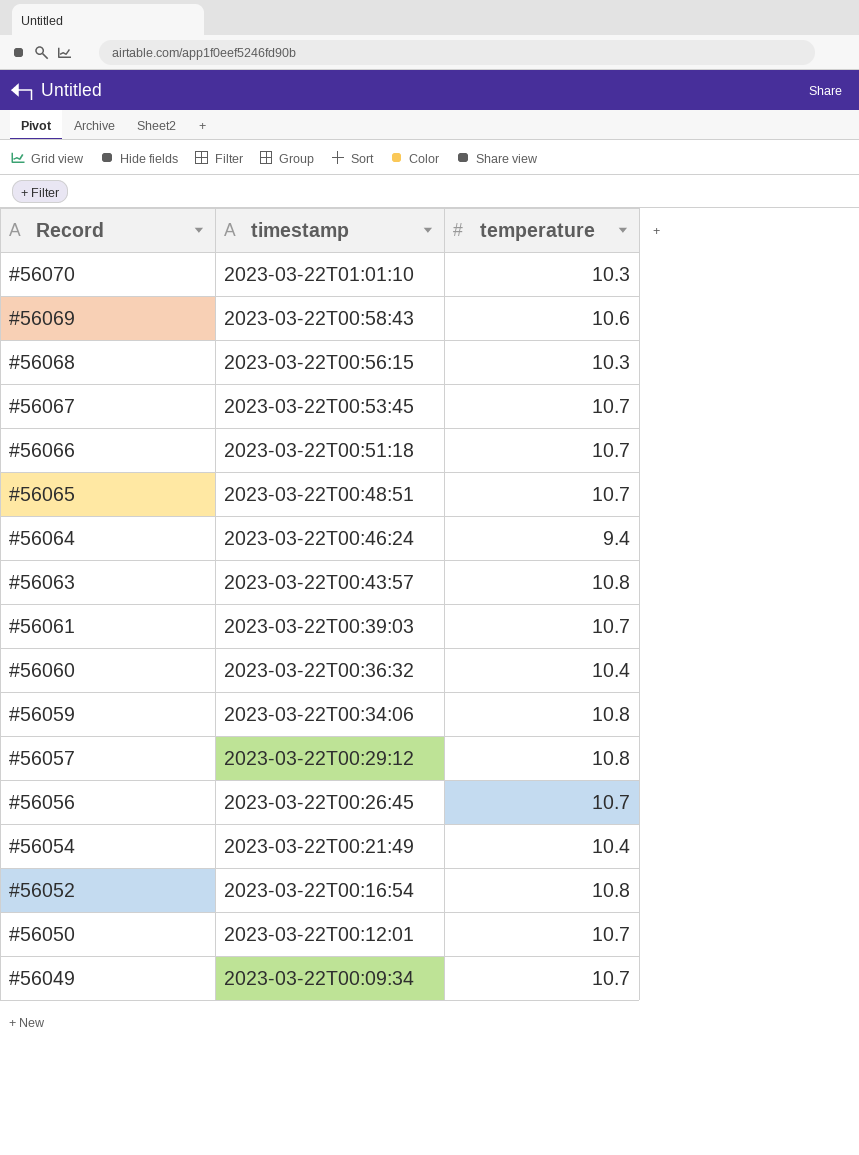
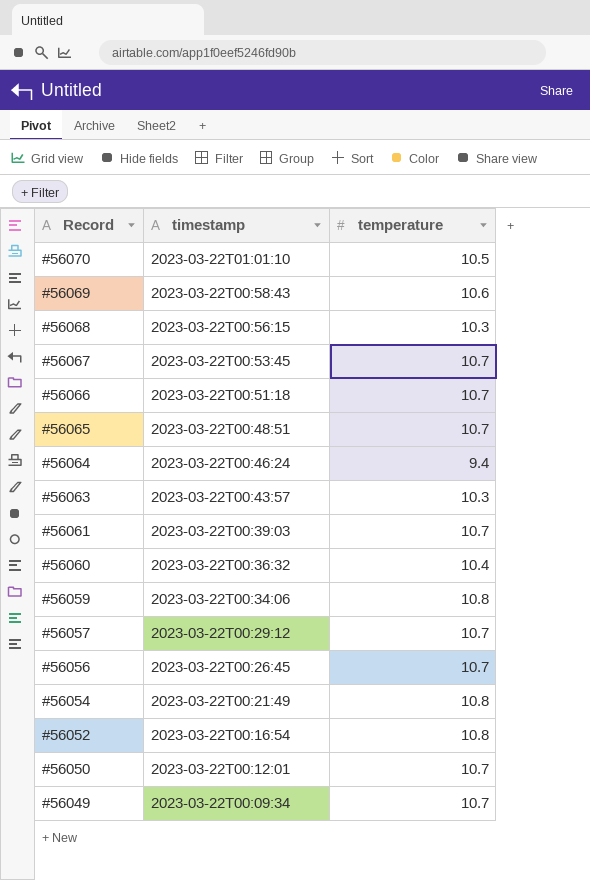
#56070 | temperature: 10.3 -> 10.5
#56063 | temperature: 10.8 -> 10.3
#56057 | temperature: 10.8 -> 10.7
#56054 | temperature: 10.4 -> 10.8

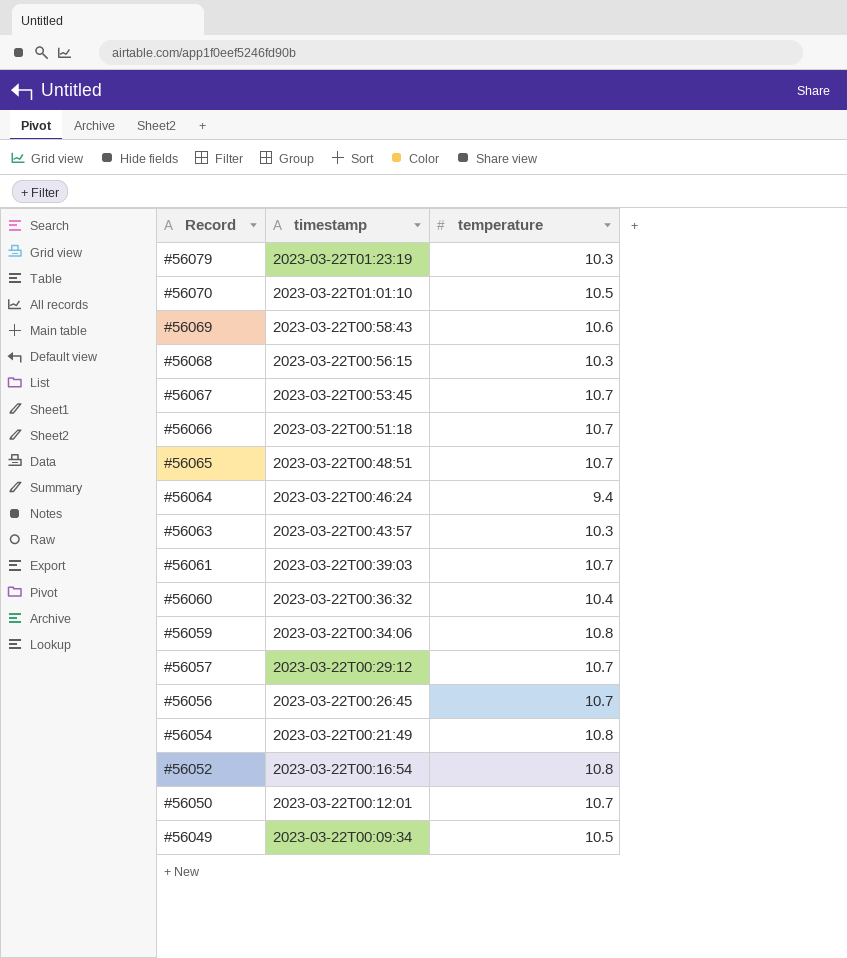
row #56079: none -> 2023-03-22T01:23:19 | 10.3
#56049 | temperature: 10.7 -> 10.5

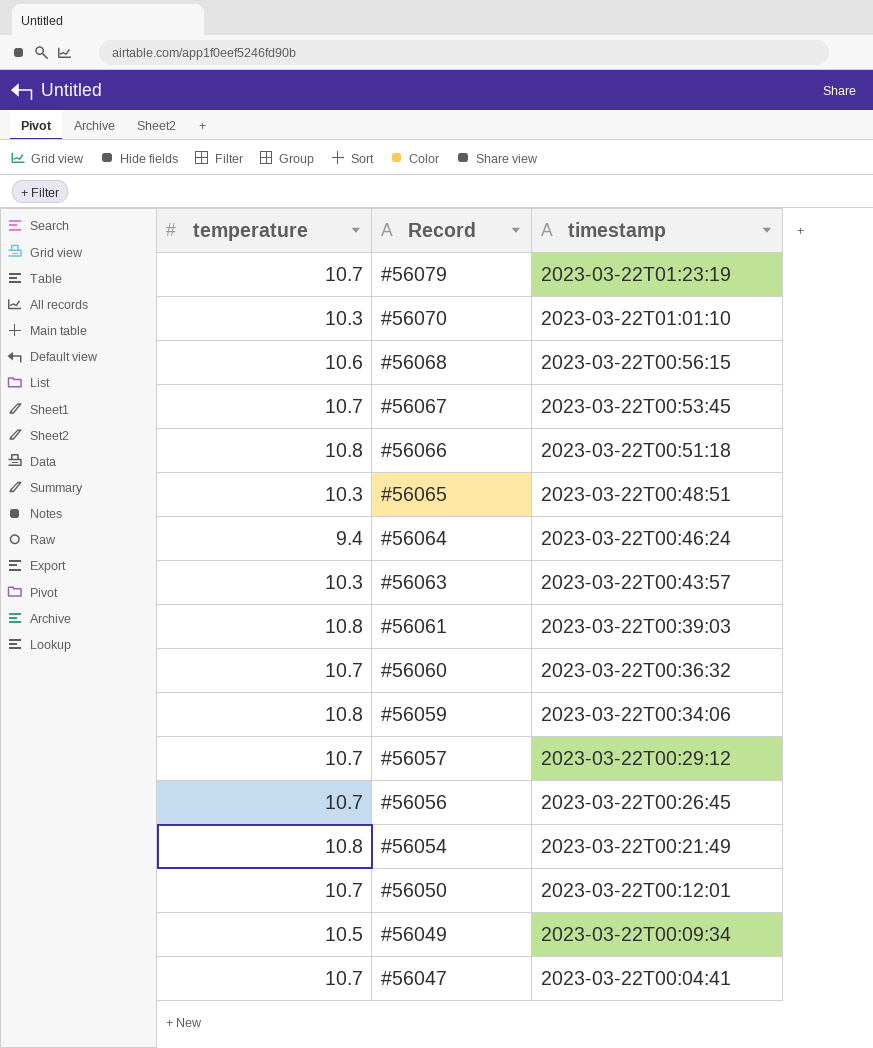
column temperature | position: 3 -> 1
row #56069: 2023-03-22T00:58:43 | 10.6 -> none
row #56052: 2023-03-22T00:16:54 | 10.8 -> none
#56079 | temperature: 10.3 -> 10.7
#56070 | temperature: 10.5 -> 10.3
#56068 | temperature: 10.3 -> 10.6
#56066 | temperature: 10.7 -> 10.8
#56065 | temperature: 10.7 -> 10.3
#56061 | temperature: 10.7 -> 10.8
#56060 | temperature: 10.4 -> 10.7
row #56047: none -> 10.7 | 2023-03-22T00:04:41

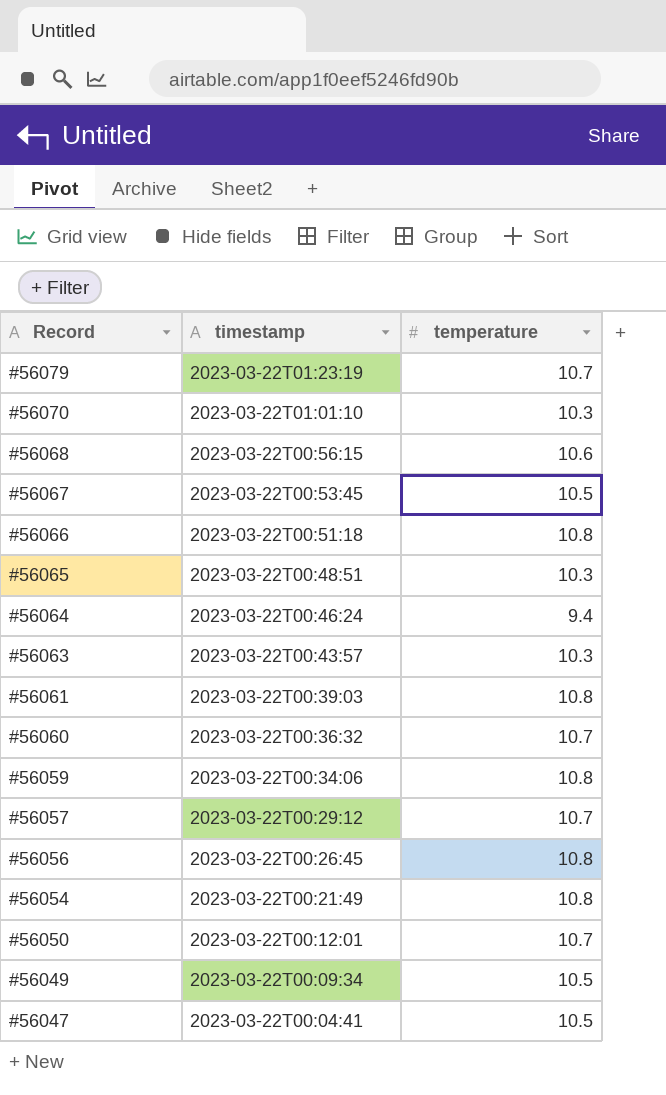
column temperature | position: 1 -> 3
#56067 | temperature: 10.7 -> 10.5
#56056 | temperature: 10.7 -> 10.8
#56047 | temperature: 10.7 -> 10.5

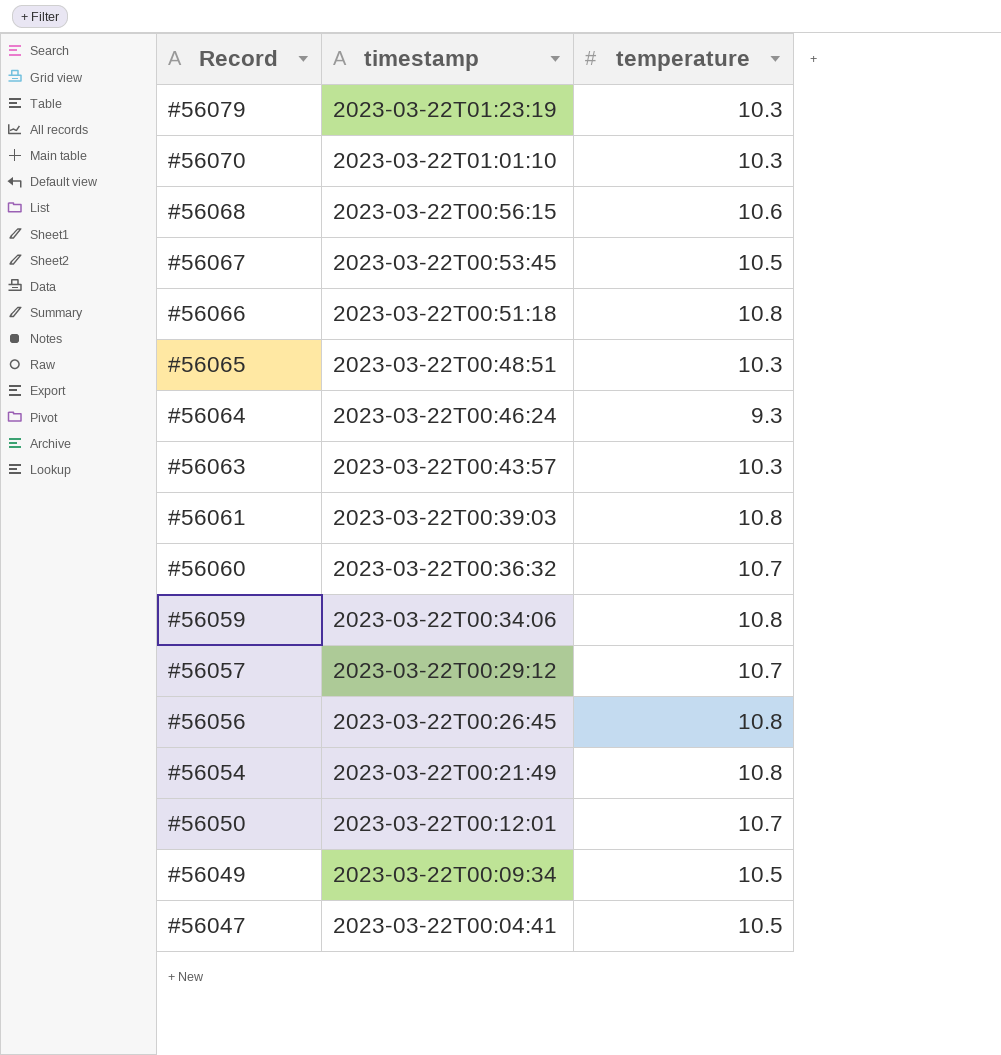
#56079 | temperature: 10.7 -> 10.3
#56064 | temperature: 9.4 -> 9.3

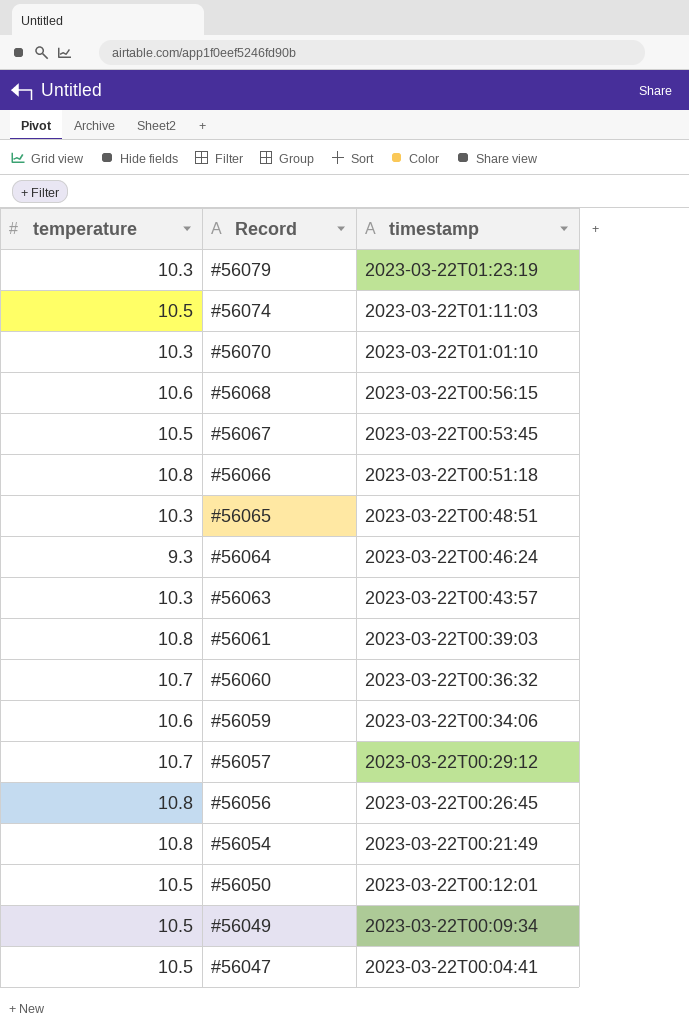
column temperature | position: 3 -> 1
row #56074: none -> 10.5 | 2023-03-22T01:11:03
#56059 | temperature: 10.8 -> 10.6
#56050 | temperature: 10.7 -> 10.5

